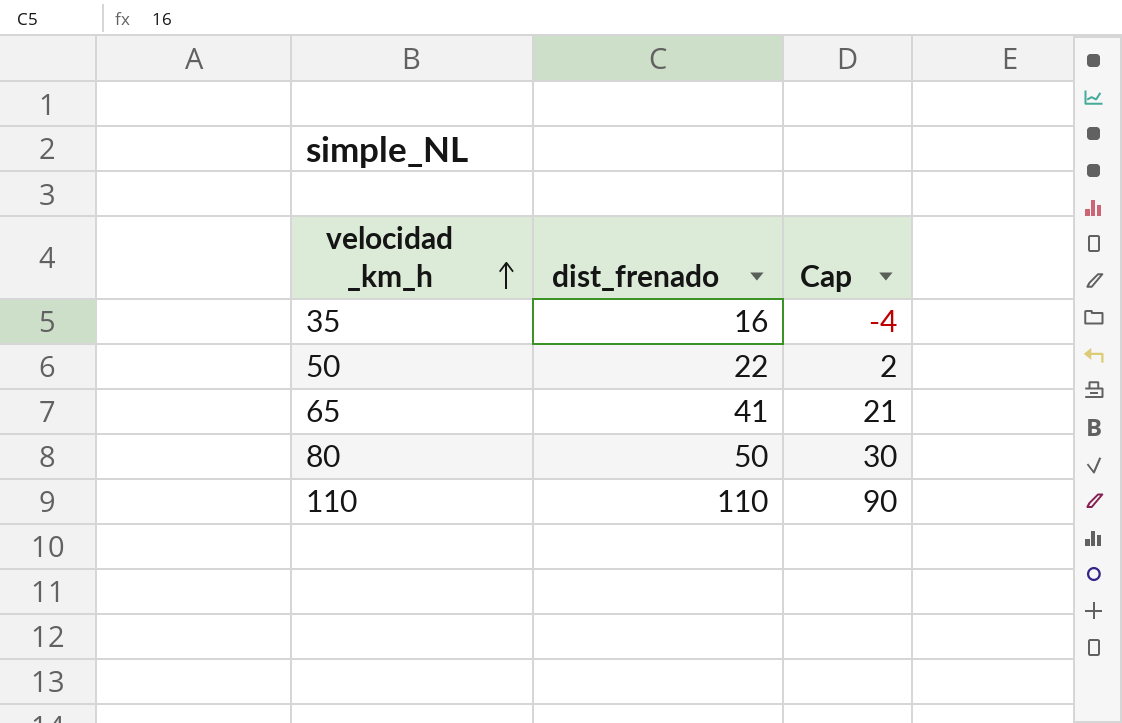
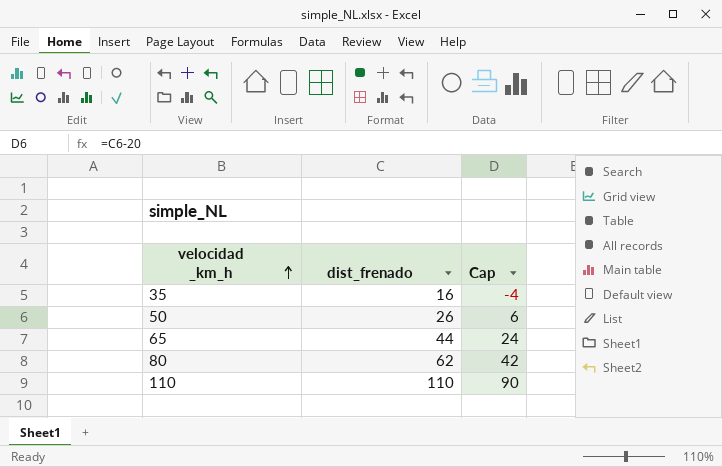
50 | dist_frenado: 22 -> 26
50 | Cap: 2 -> 6
65 | dist_frenado: 41 -> 44
65 | Cap: 21 -> 24
80 | dist_frenado: 50 -> 62
80 | Cap: 30 -> 42

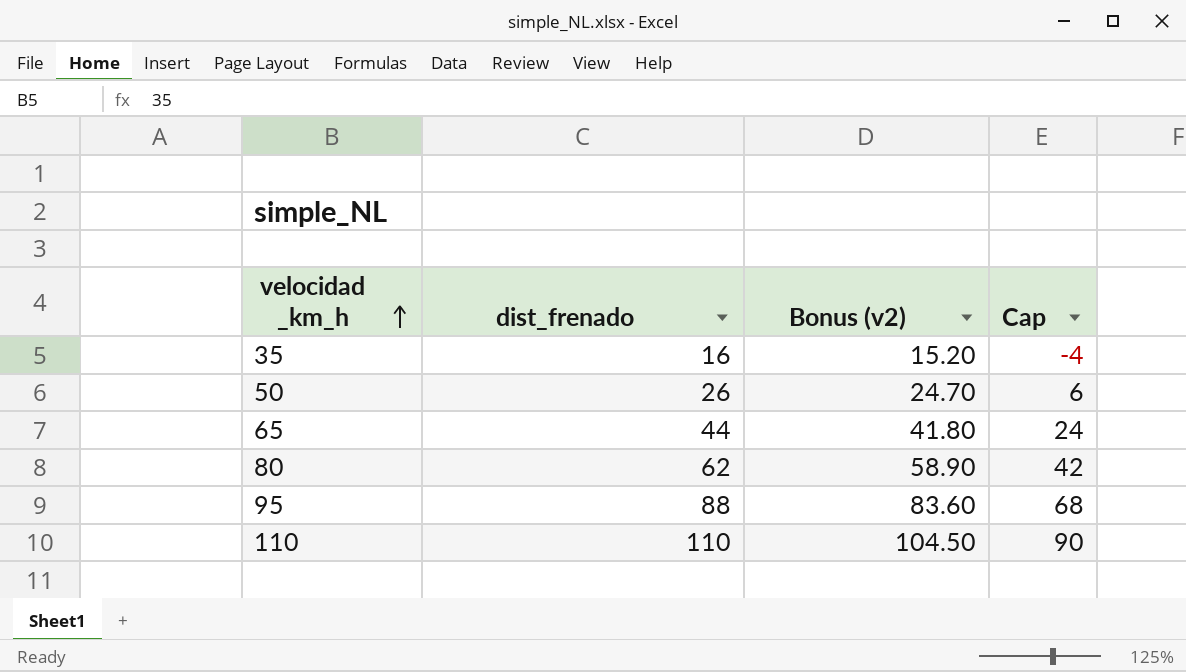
column Bonus (v2) | formula: none -> [dist_frenado] * 0.95
row 95: none -> 88 | 83.60 | 68

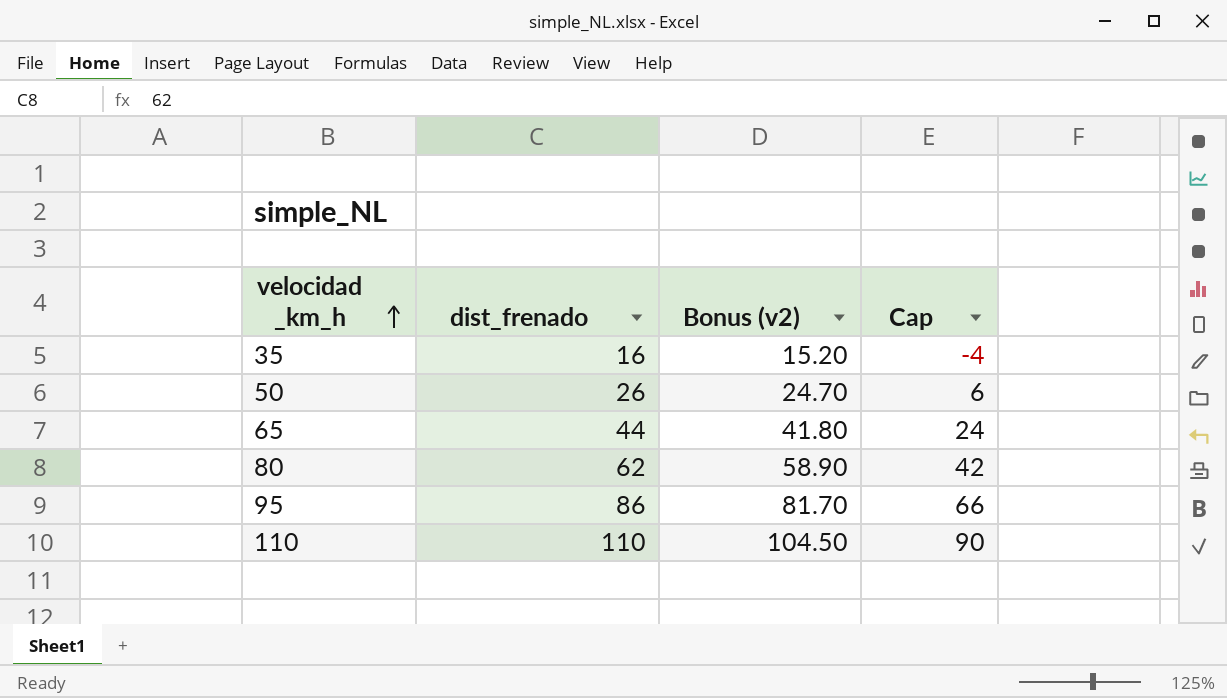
95 | dist_frenado: 88 -> 86
95 | Bonus (v2): 83.60 -> 81.70
95 | Cap: 68 -> 66

